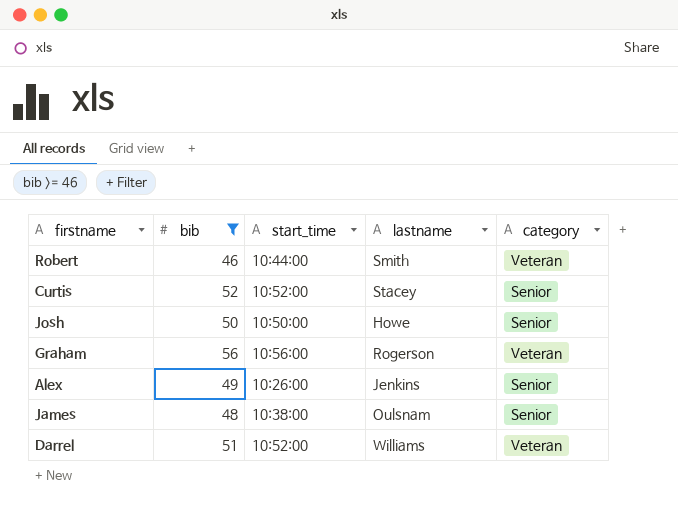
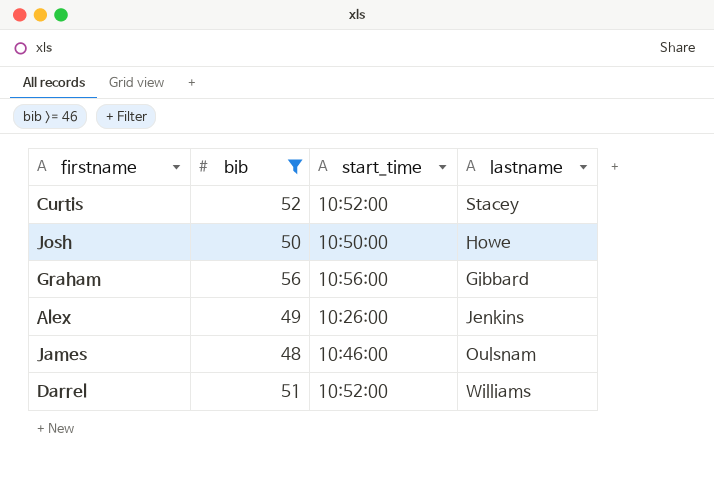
column category | position: 5 -> none
row Robert: 46 | 10:44:00 | Smith | Veteran -> none
Graham | lastname: Rogerson -> Gibbard
James | start_time: 10:38:00 -> 10:46:00

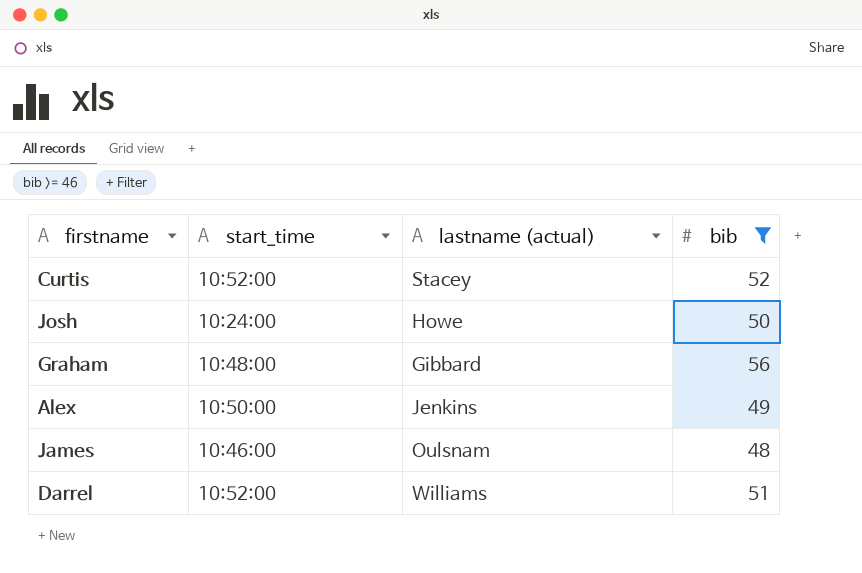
column name: lastname -> lastname (actual)
column bib | position: 2 -> 4
Josh | start_time: 10:50:00 -> 10:24:00
Graham | start_time: 10:56:00 -> 10:48:00
Alex | start_time: 10:26:00 -> 10:50:00

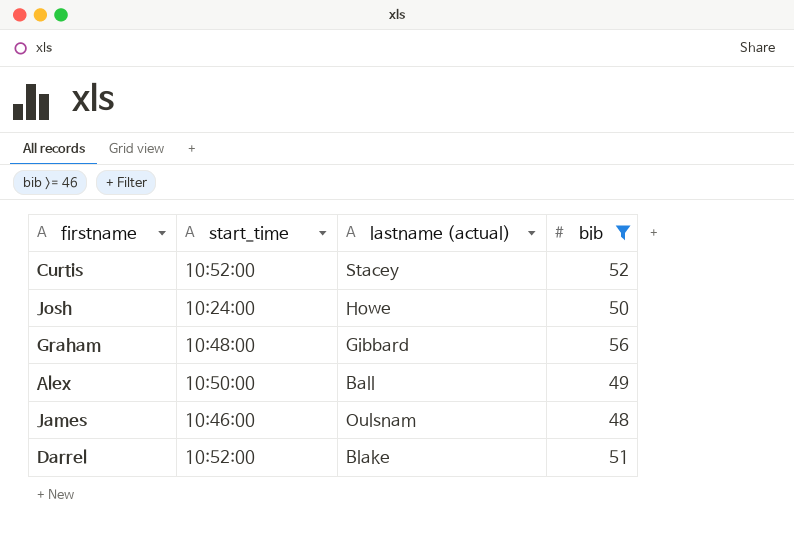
Alex | lastname (actual): Jenkins -> Ball
Darrel | lastname (actual): Williams -> Blake

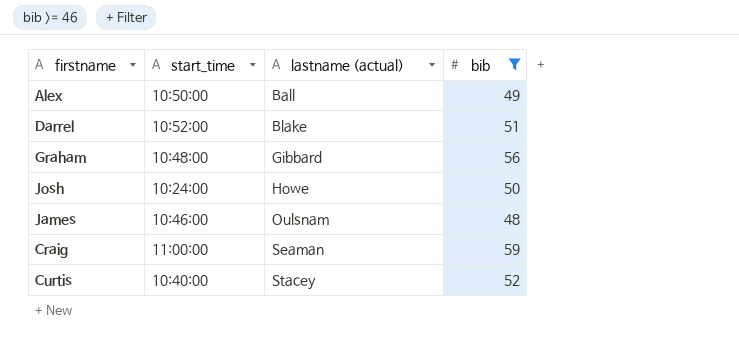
row order: none -> lastname (actual) ascending
row Craig: none -> 11:00:00 | Seaman | 59
Curtis | start_time: 10:52:00 -> 10:40:00

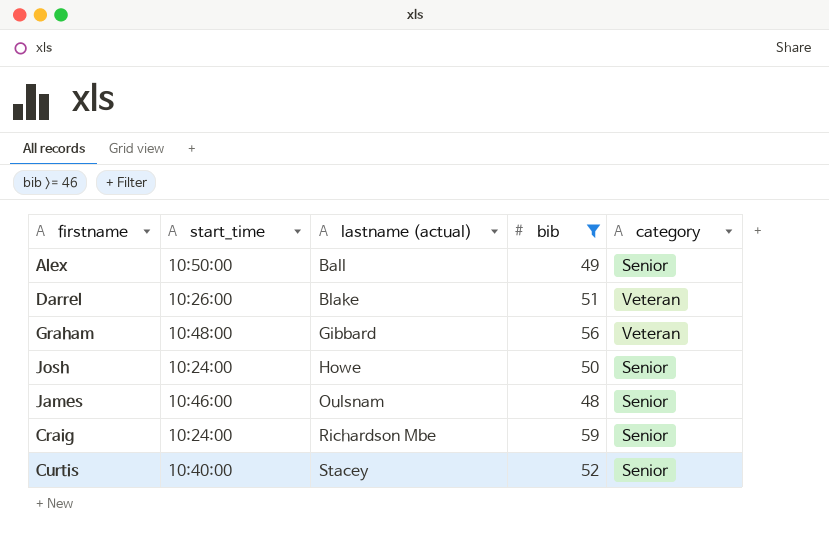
column category | position: none -> 5
Darrel | start_time: 10:52:00 -> 10:26:00
Craig | start_time: 11:00:00 -> 10:24:00
Craig | lastname (actual): Seaman -> Richardson Mbe

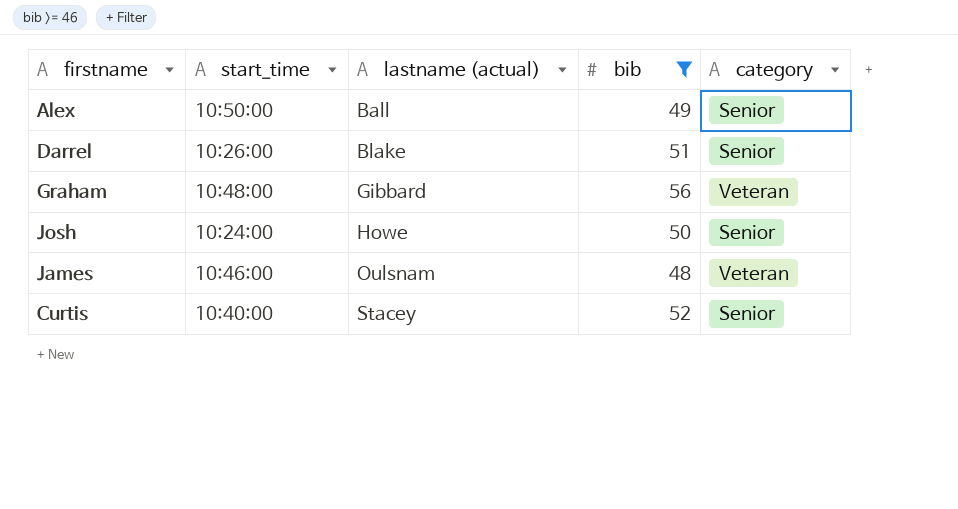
row Craig: 10:24:00 | Richardson Mbe | 59 | Senior -> none
Darrel | category: Veteran -> Senior
James | category: Senior -> Veteran

